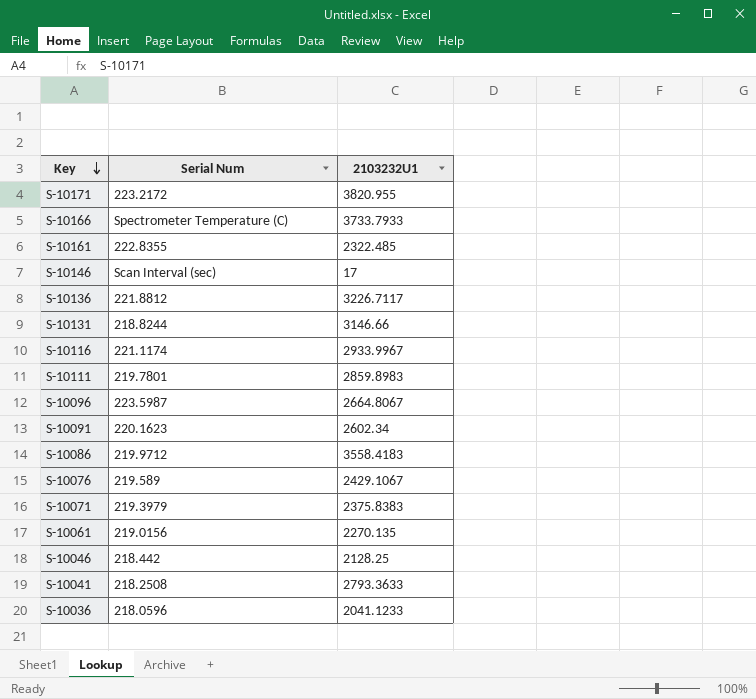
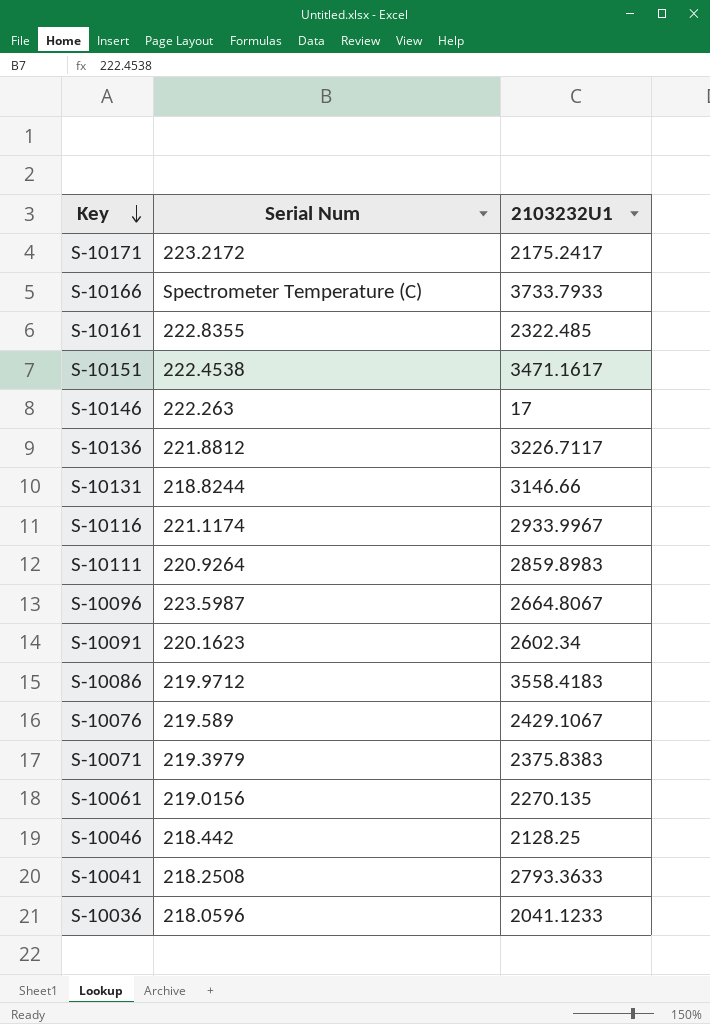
S-10171 | 2103232U1: 3820.955 -> 2175.2417
row S-10151: none -> 222.4538 | 3471.1617
S-10146 | Serial Num: Scan Interval (sec) -> 222.263
S-10111 | Serial Num: 219.7801 -> 220.9264

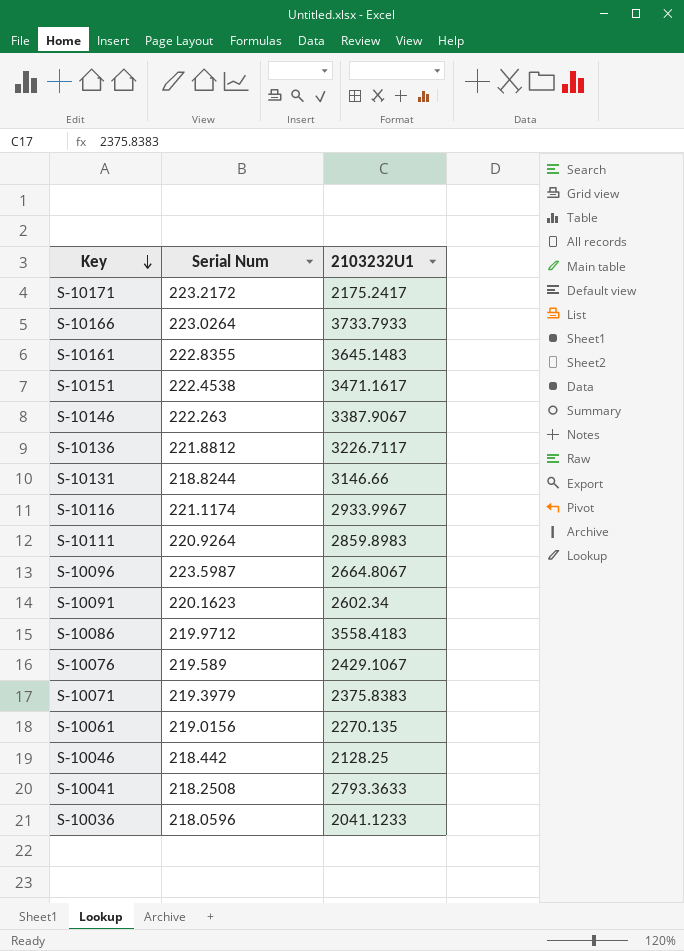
S-10166 | Serial Num: Spectrometer Temperature (C) -> 223.0264
S-10161 | 2103232U1: 2322.485 -> 3645.1483
S-10146 | 2103232U1: 17 -> 3387.9067

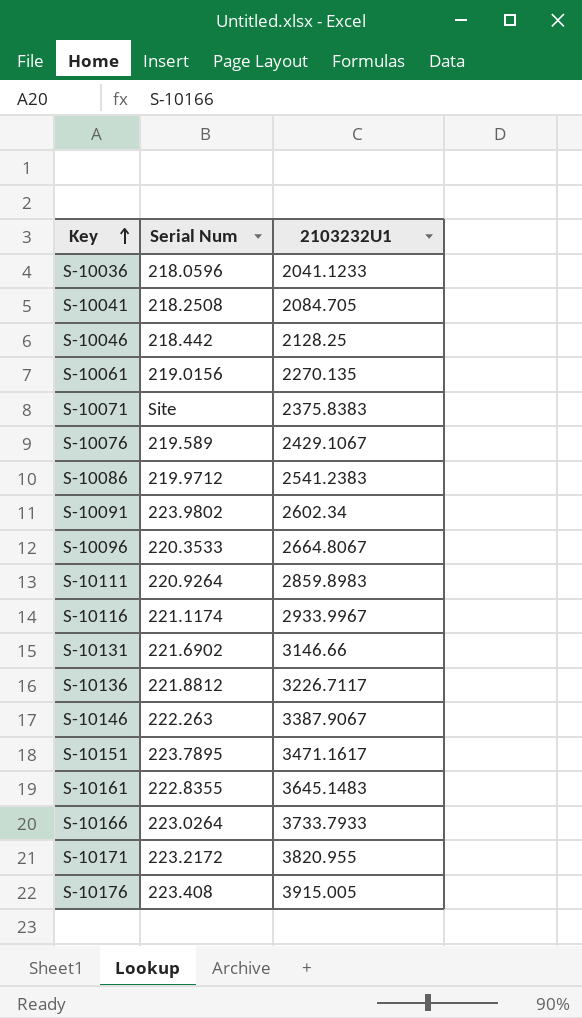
row order: Key descending -> Key ascending
S-10041 | 2103232U1: 2793.3633 -> 2084.705
S-10071 | Serial Num: 219.3979 -> Site
S-10086 | 2103232U1: 3558.4183 -> 2541.2383
S-10091 | Serial Num: 220.1623 -> 223.9802
S-10096 | Serial Num: 223.5987 -> 220.3533
S-10131 | Serial Num: 218.8244 -> 221.6902
S-10151 | Serial Num: 222.4538 -> 223.7895
S-10171 | 2103232U1: 2175.2417 -> 3820.955
row S-10176: none -> 223.408 | 3915.005

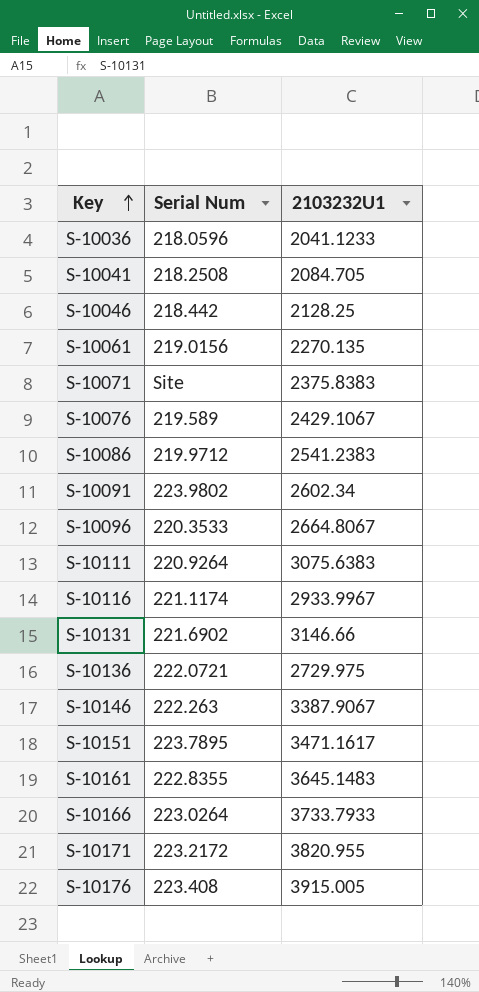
S-10111 | 2103232U1: 2859.8983 -> 3075.6383
S-10136 | Serial Num: 221.8812 -> 222.0721
S-10136 | 2103232U1: 3226.7117 -> 2729.975

